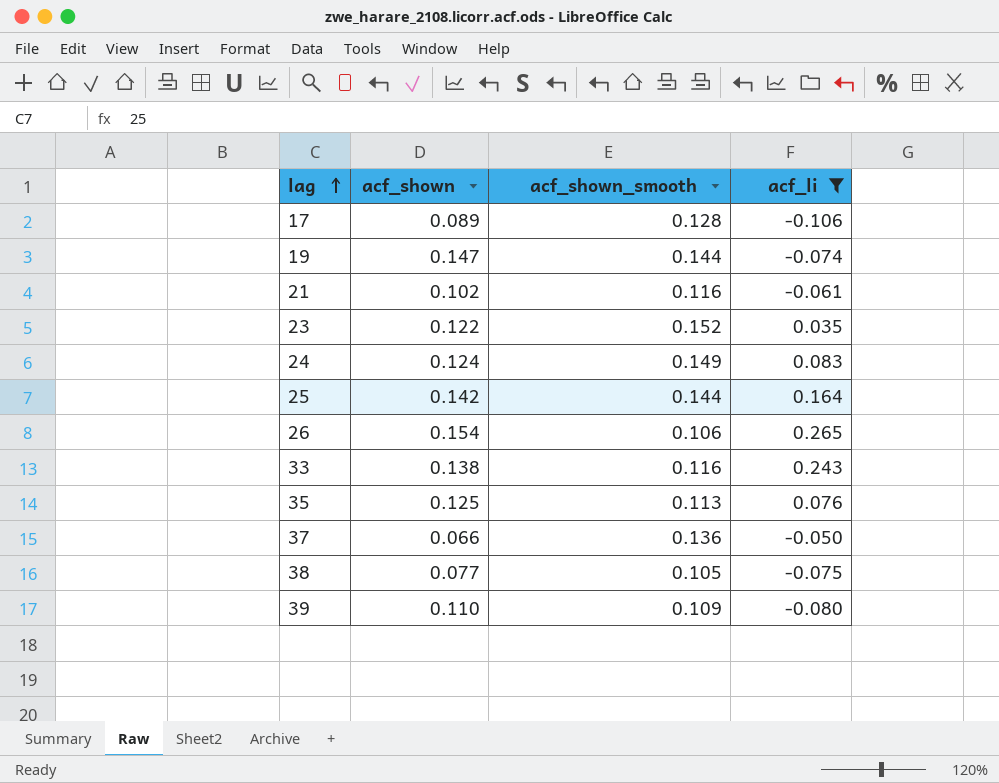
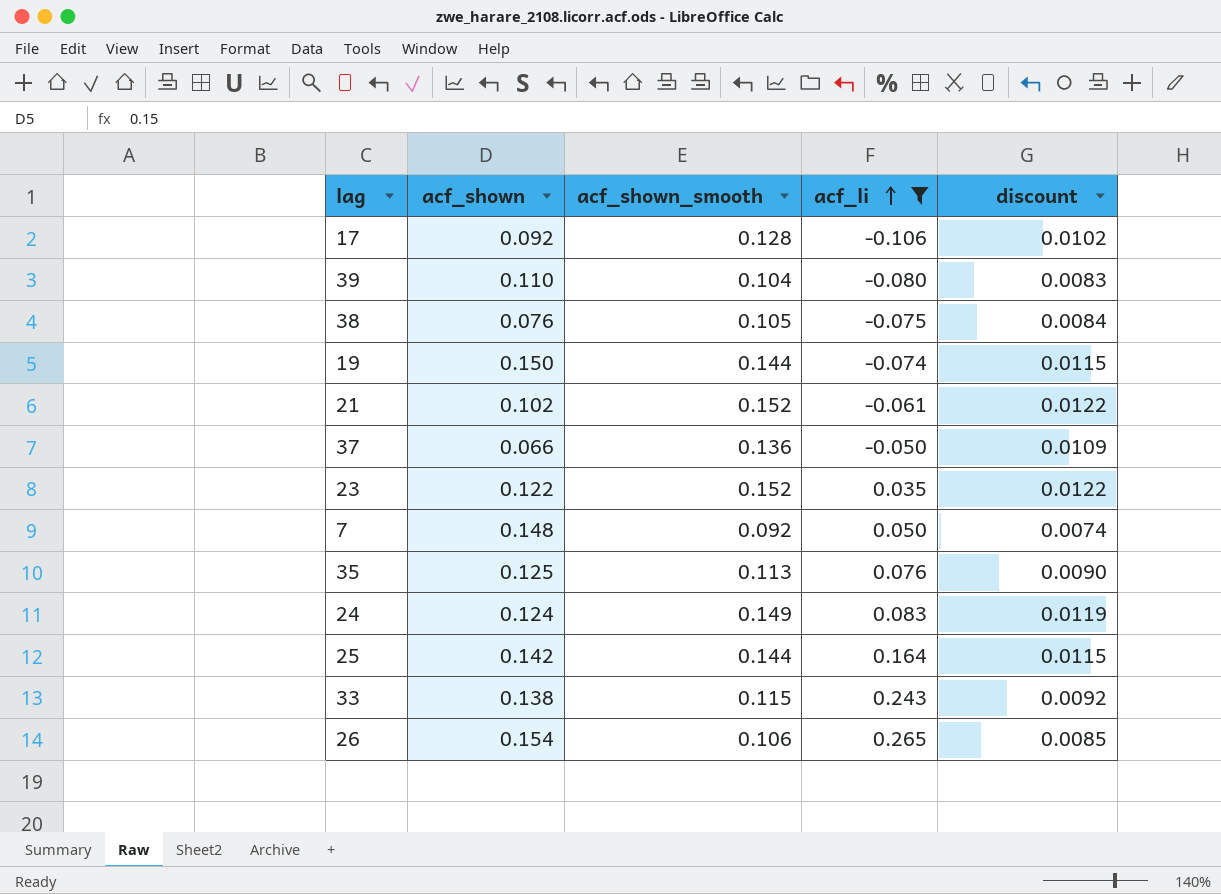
row order: lag ascending -> acf_li ascending
column discount | formula: none -> [acf_shown_smooth] * 0.08
17 | acf_shown: 0.089 -> 0.092
39 | acf_shown_smooth: 0.109 -> 0.104
38 | acf_shown: 0.077 -> 0.076
19 | acf_shown: 0.147 -> 0.150
21 | acf_shown_smooth: 0.116 -> 0.152
row 7: none -> 0.148 | 0.092 | 0.050 | 0.0074
33 | acf_shown_smooth: 0.116 -> 0.115

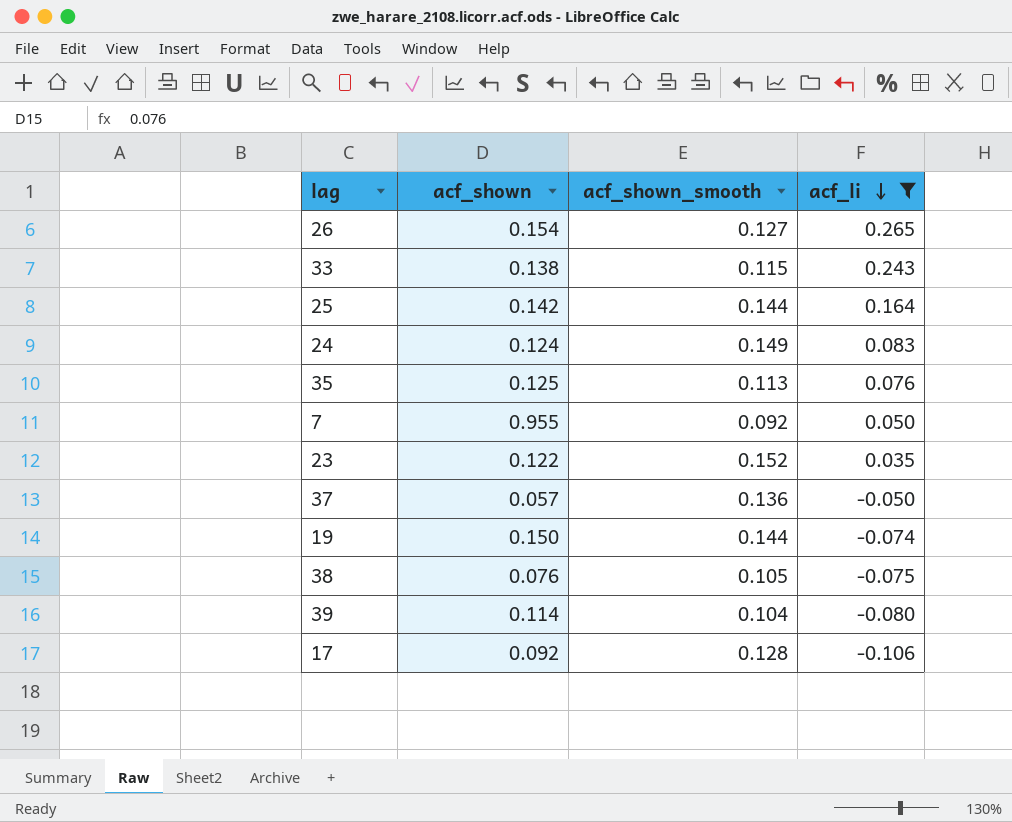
row order: acf_li ascending -> acf_li descending
column discount | formula: [acf_shown_smooth] * 0.08 -> none
row 21: 0.102 | 0.152 | -0.061 | 0.0122 -> none
26 | acf_shown_smooth: 0.106 -> 0.127
7 | acf_shown: 0.148 -> 0.955
37 | acf_shown: 0.066 -> 0.057
39 | acf_shown: 0.110 -> 0.114

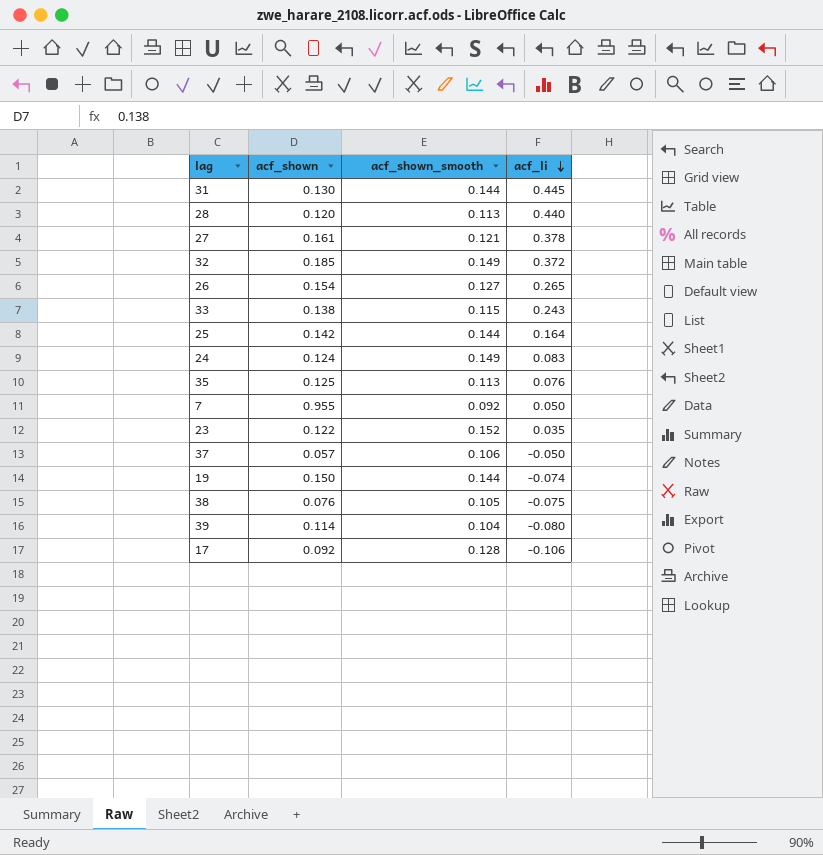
filter: acf_li <= 0.265 -> none
37 | acf_shown_smooth: 0.136 -> 0.106

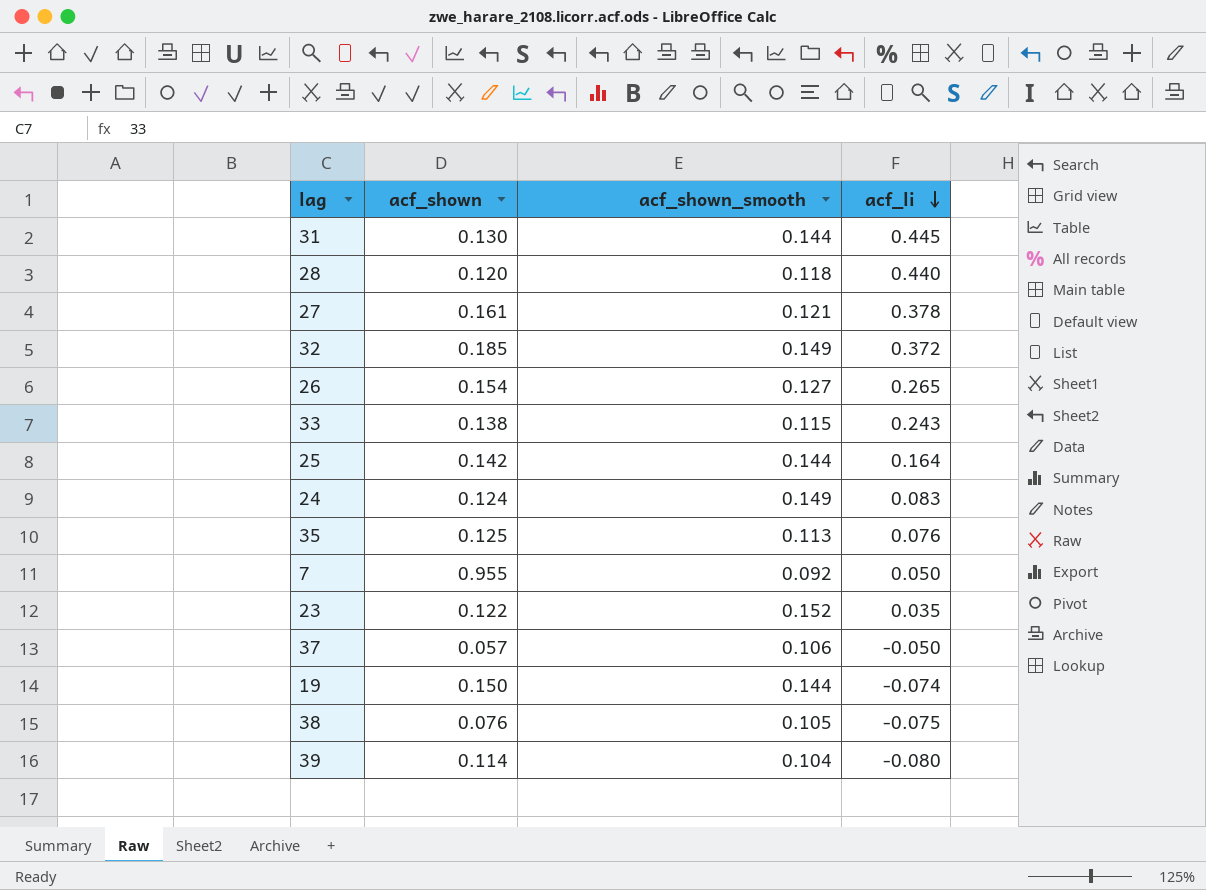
row 17: 0.092 | 0.128 | -0.106 -> none
28 | acf_shown_smooth: 0.113 -> 0.118

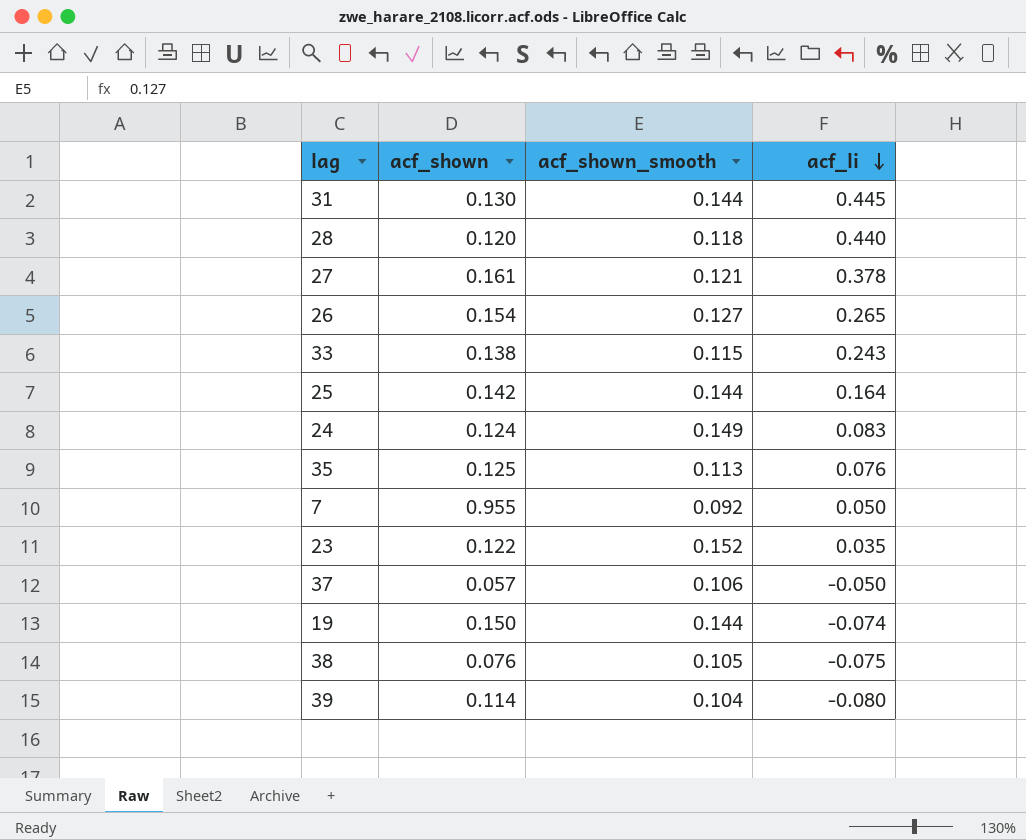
row 32: 0.185 | 0.149 | 0.372 -> none

